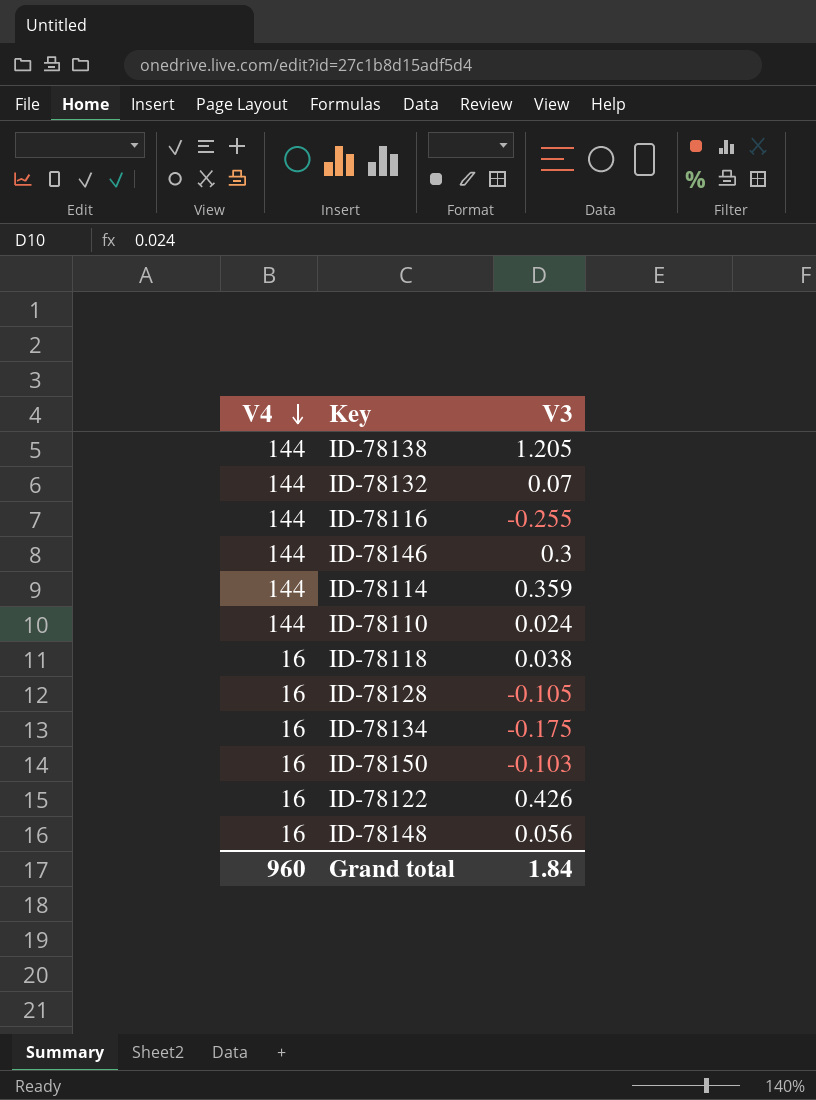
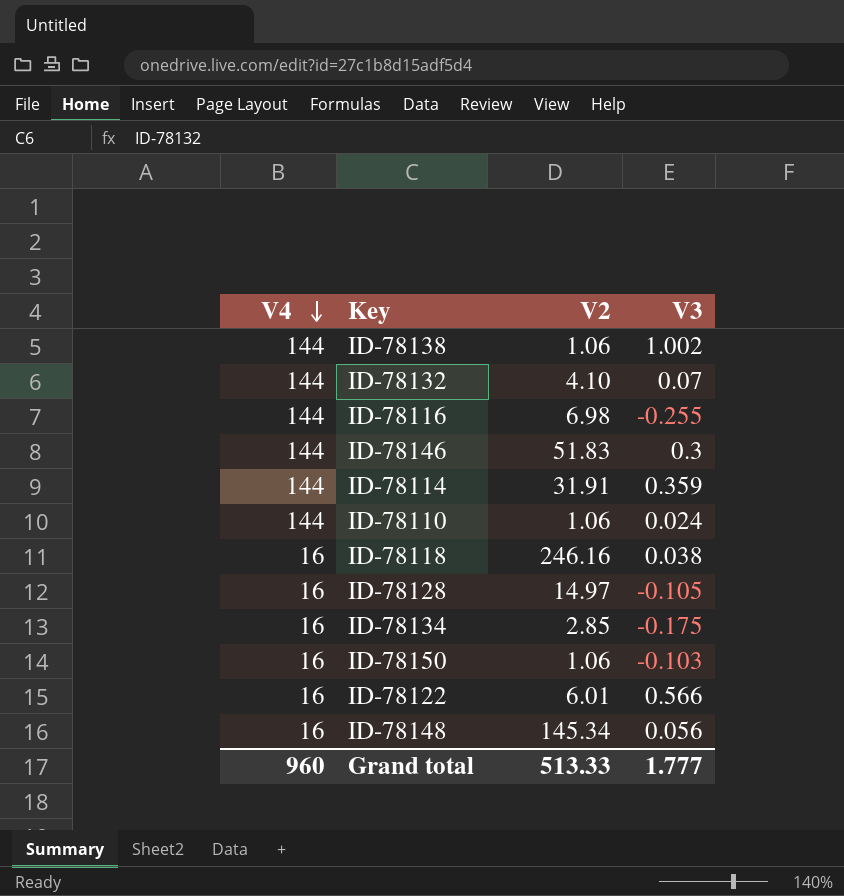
column V2 | position: none -> 3
ID-78138 | V3: 1.205 -> 1.002
ID-78122 | V3: 0.426 -> 0.566
Grand total | V3: 1.84 -> 1.777

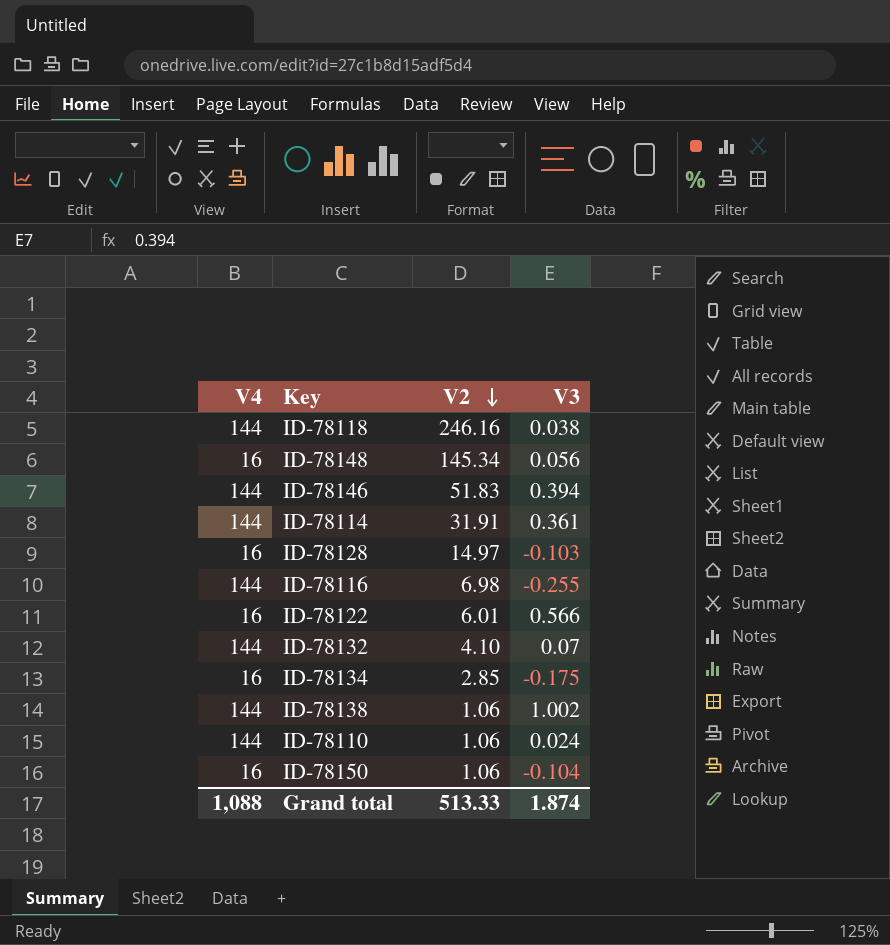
row order: V4 descending -> V2 descending
ID-78118 | V4: 16 -> 144
ID-78146 | V3: 0.3 -> 0.394
ID-78114 | V3: 0.359 -> 0.361
ID-78128 | V3: -0.105 -> -0.103
ID-78150 | V3: -0.103 -> -0.104
Grand total | V4: 960 -> 1,088
Grand total | V3: 1.777 -> 1.874

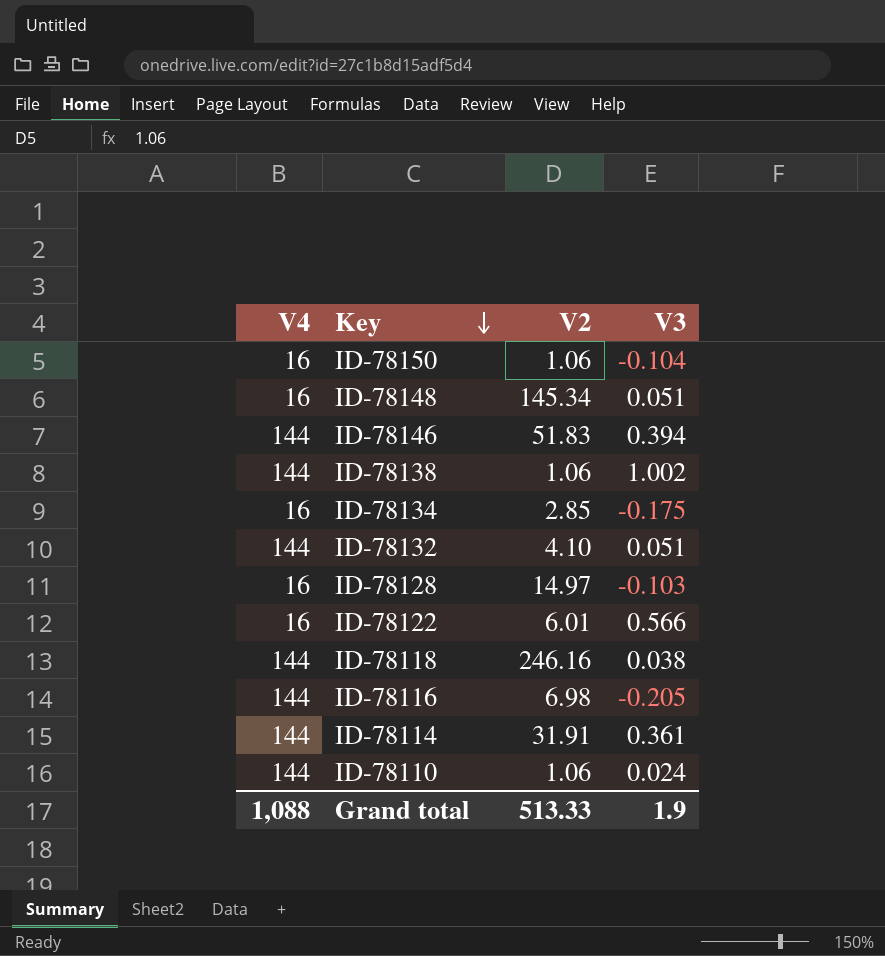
row order: V2 descending -> Key descending
ID-78148 | V3: 0.056 -> 0.051
ID-78132 | V3: 0.07 -> 0.051
ID-78116 | V3: -0.255 -> -0.205
Grand total | V3: 1.874 -> 1.9

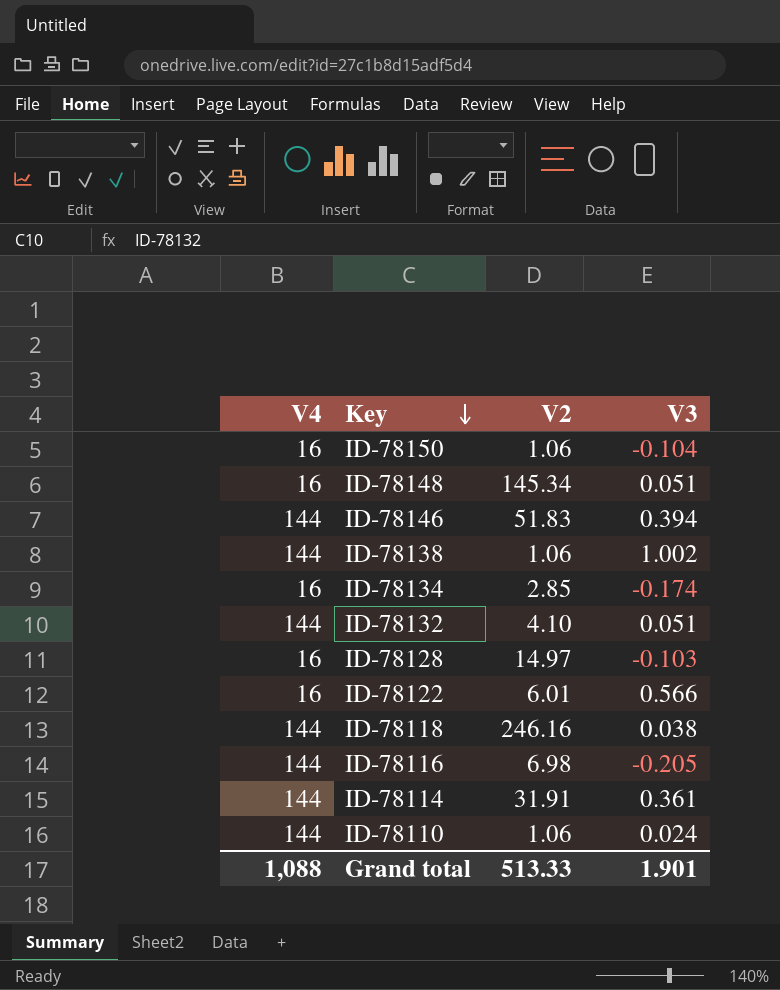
ID-78134 | V3: -0.175 -> -0.174
Grand total | V3: 1.9 -> 1.901

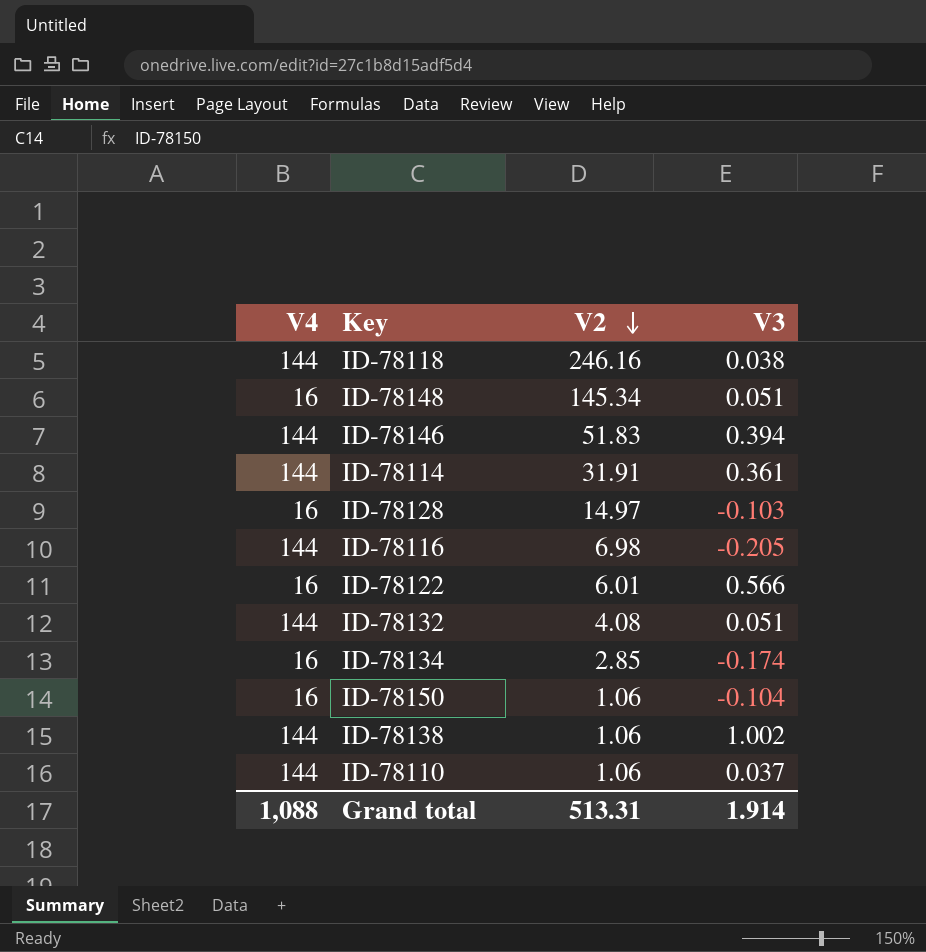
row order: Key descending -> V2 descending
ID-78132 | V2: 4.10 -> 4.08
ID-78110 | V3: 0.024 -> 0.037
Grand total | V2: 513.33 -> 513.31
Grand total | V3: 1.901 -> 1.914

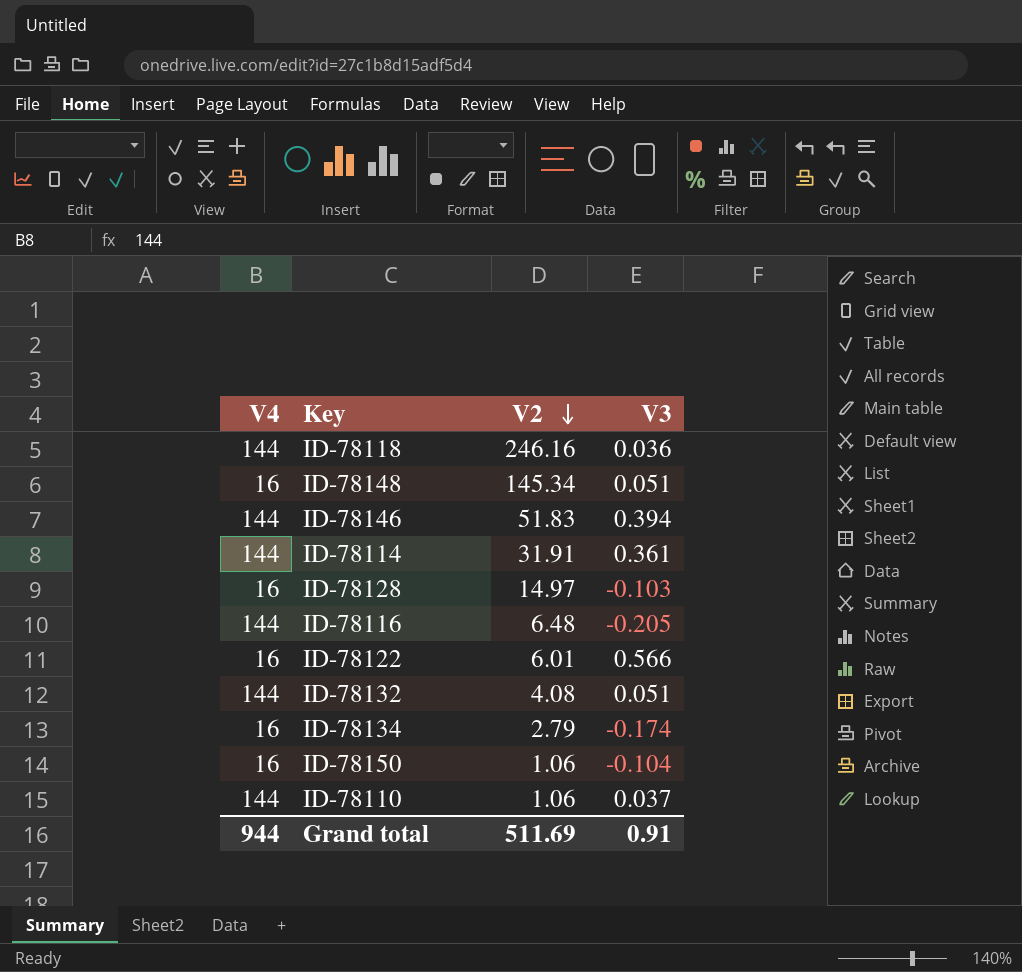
row ID-78138: 144 | 1.06 | 1.002 -> none
ID-78118 | V3: 0.038 -> 0.036
ID-78116 | V2: 6.98 -> 6.48
ID-78134 | V2: 2.85 -> 2.79
Grand total | V4: 1,088 -> 944
Grand total | V2: 513.31 -> 511.69
Grand total | V3: 1.914 -> 0.91

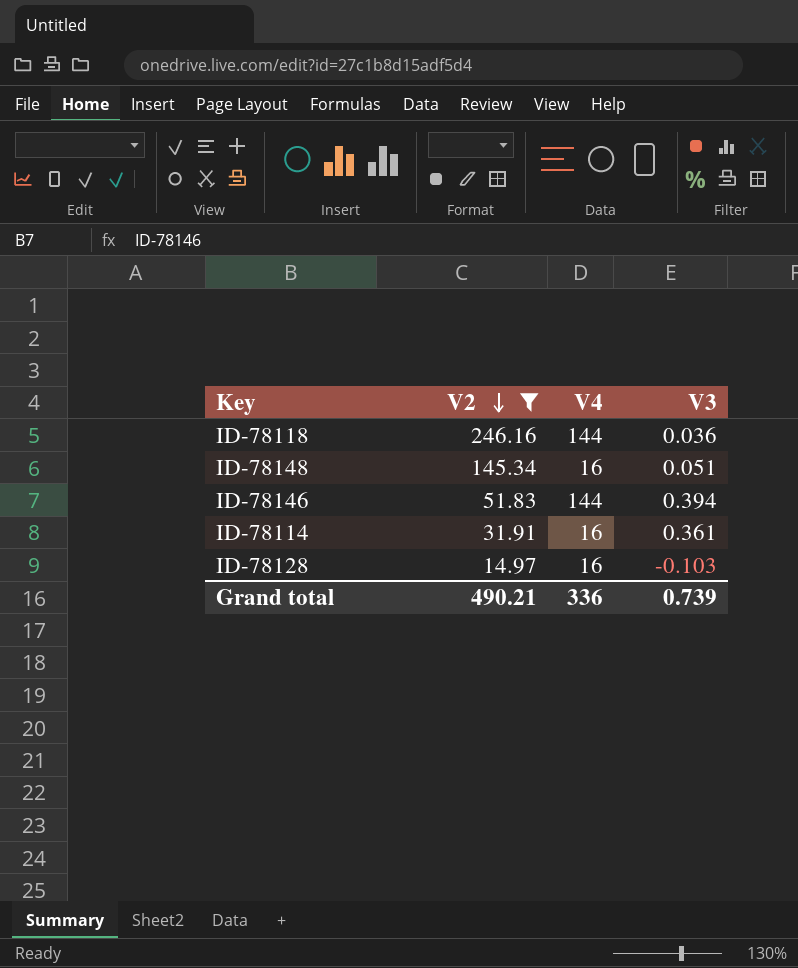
filter: none -> V2 >= 14.97
column V4 | position: 1 -> 3
ID-78114 | V4: 144 -> 16
Grand total | V2: 511.69 -> 490.21
Grand total | V4: 944 -> 336
Grand total | V3: 0.91 -> 0.739

